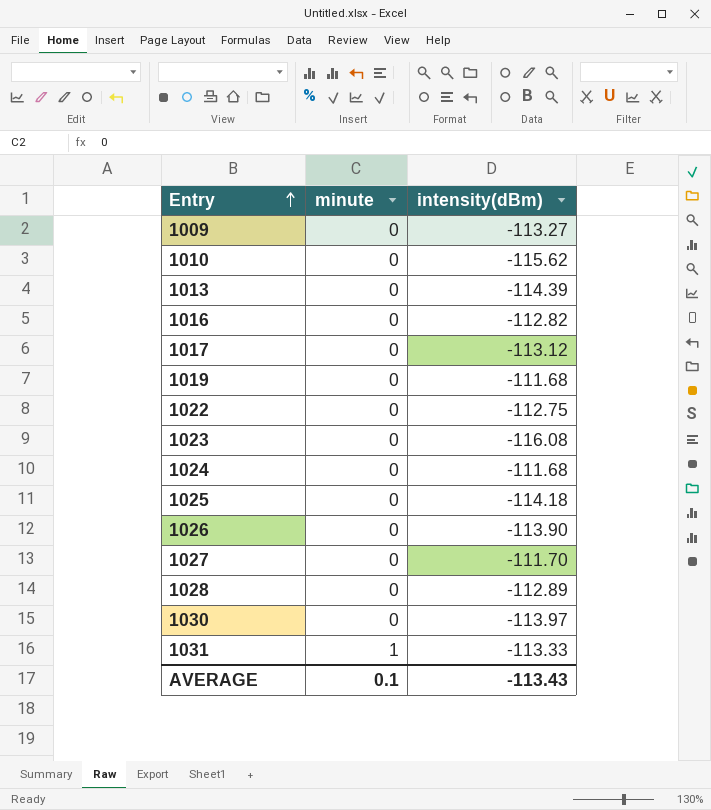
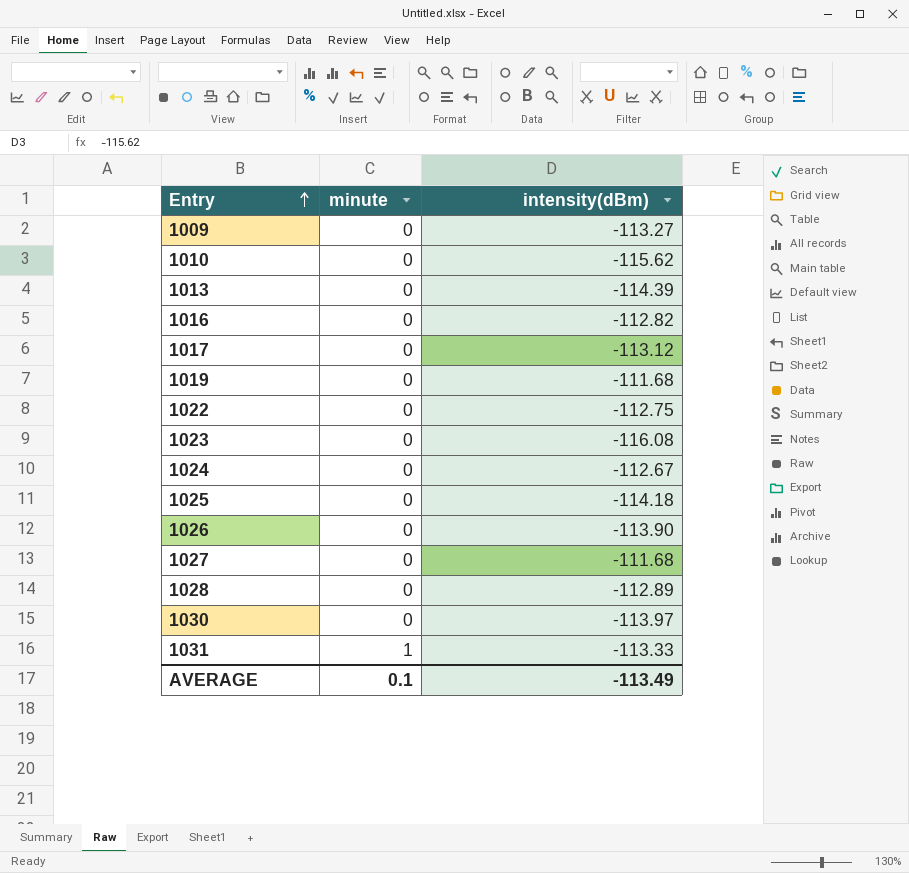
1024 | intensity(dBm): -111.68 -> -112.67
1027 | intensity(dBm): -111.70 -> -111.68
AVERAGE | intensity(dBm): -113.43 -> -113.49

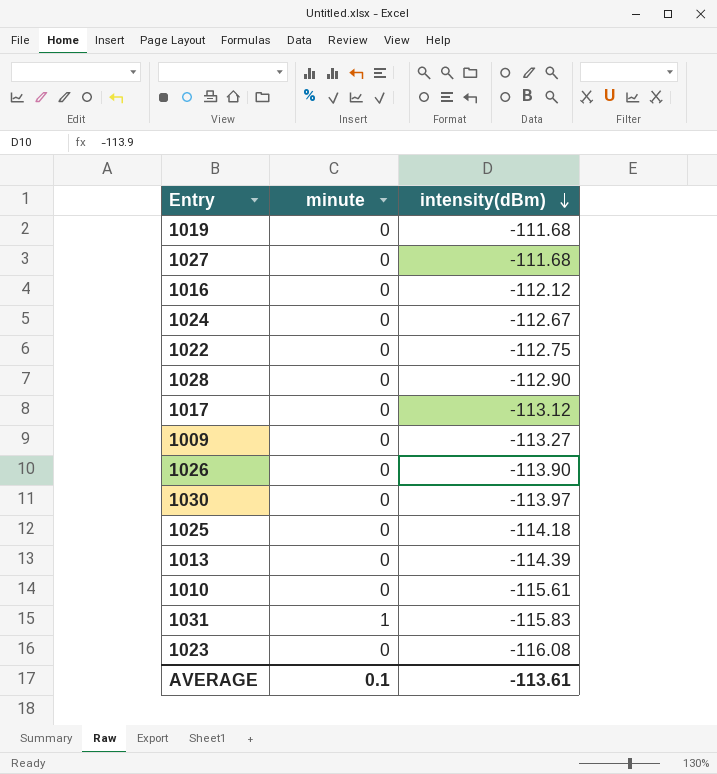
row order: Entry ascending -> intensity(dBm) descending
1016 | intensity(dBm): -112.82 -> -112.12
1028 | intensity(dBm): -112.89 -> -112.90
1010 | intensity(dBm): -115.62 -> -115.61
1031 | intensity(dBm): -113.33 -> -115.83
AVERAGE | intensity(dBm): -113.49 -> -113.61

